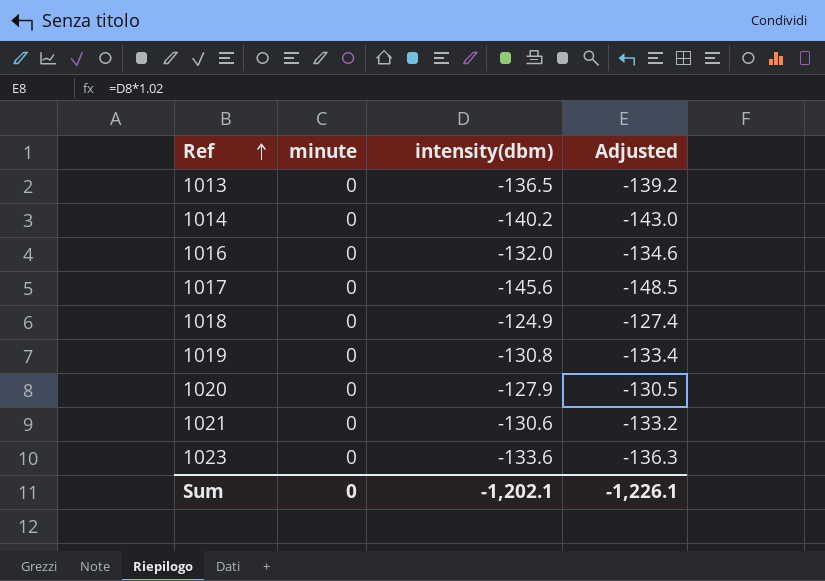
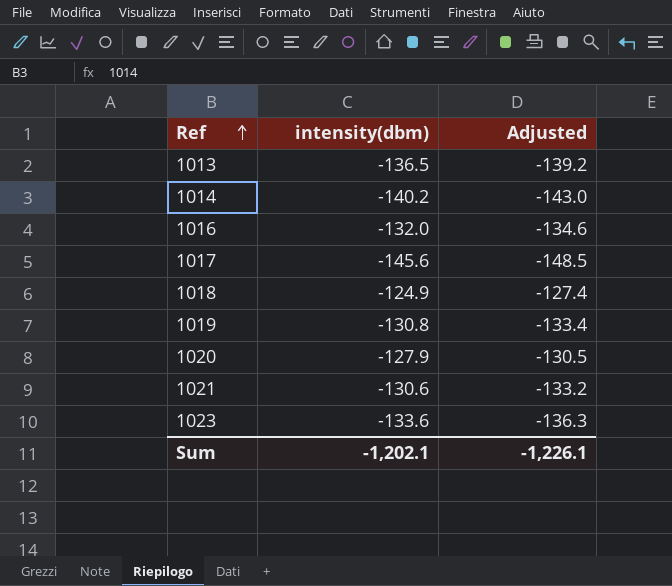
column minute | position: 2 -> none

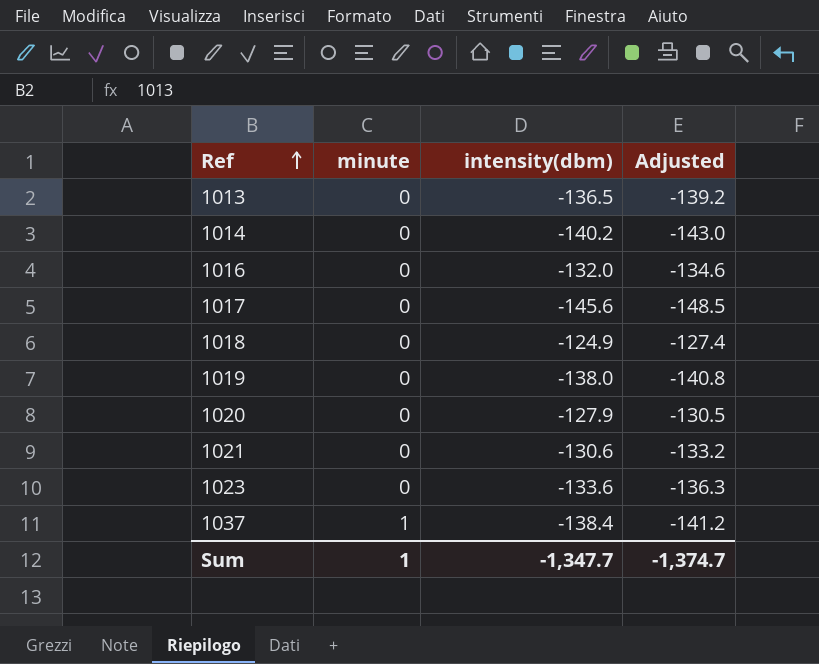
column minute | position: none -> 2
1019 | intensity(dbm): -130.8 -> -138.0
1019 | Adjusted: -133.4 -> -140.8
row 1037: none -> 1 | -138.4 | -141.2
Sum | intensity(dbm): -1,202.1 -> -1,347.7
Sum | Adjusted: -1,226.1 -> -1,374.7

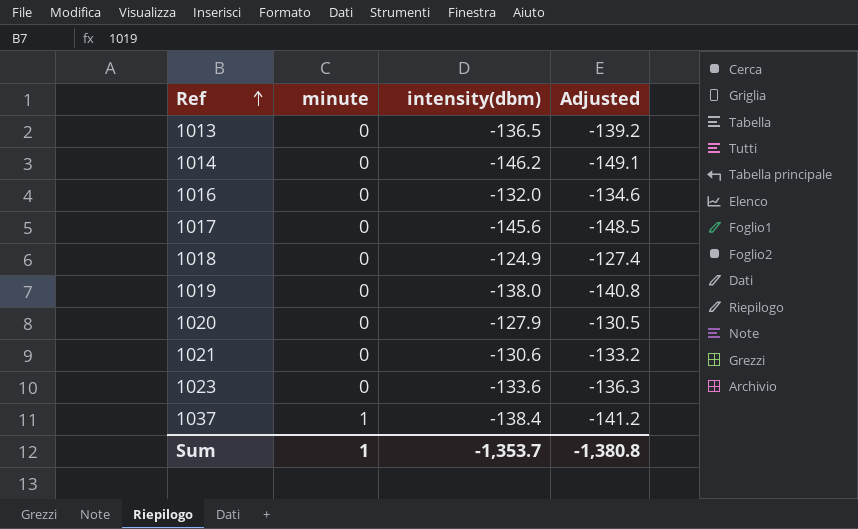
1014 | intensity(dbm): -140.2 -> -146.2
1014 | Adjusted: -143.0 -> -149.1
Sum | intensity(dbm): -1,347.7 -> -1,353.7
Sum | Adjusted: -1,374.7 -> -1,380.8

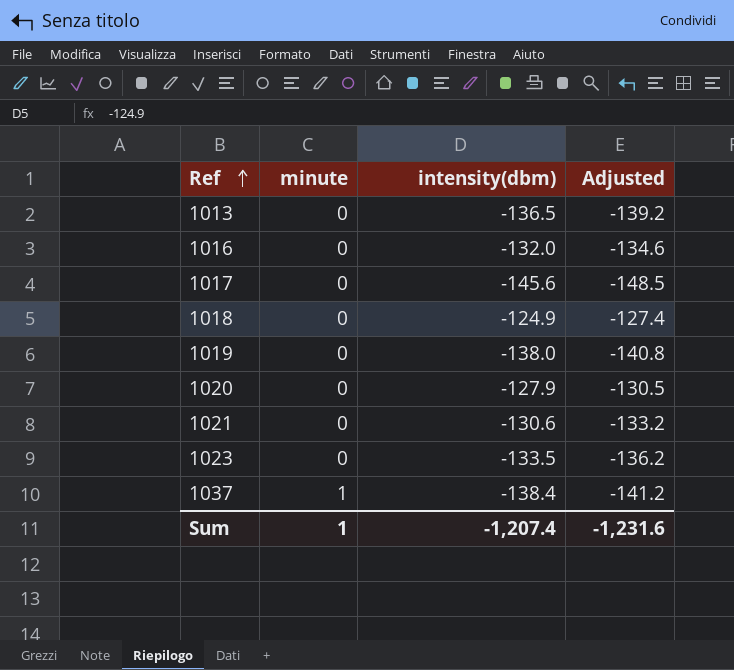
row 1014: 0 | -146.2 | -149.1 -> none
1023 | intensity(dbm): -133.6 -> -133.5
1023 | Adjusted: -136.3 -> -136.2
Sum | intensity(dbm): -1,353.7 -> -1,207.4
Sum | Adjusted: -1,380.8 -> -1,231.6

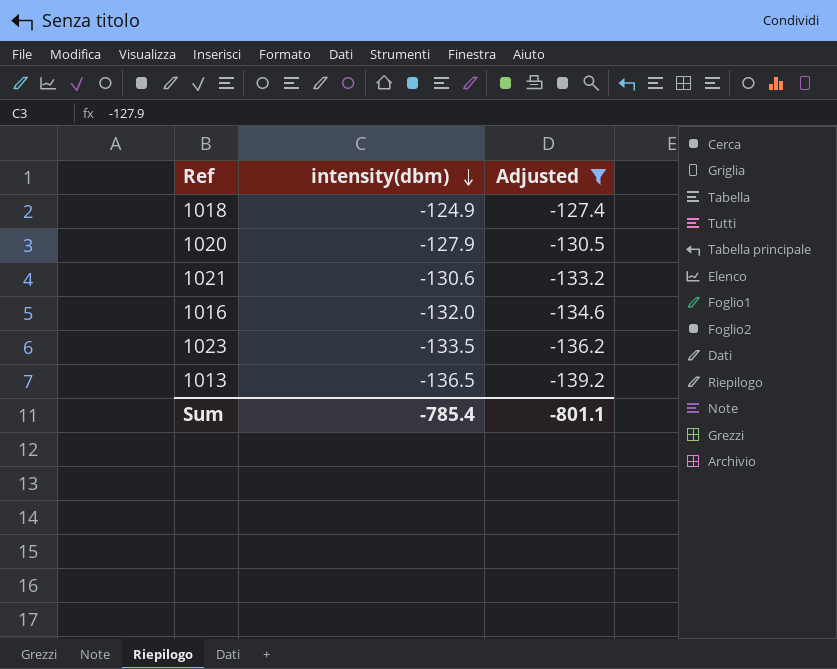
filter: none -> Adjusted >= -139.2
row order: Ref ascending -> intensity(dbm) descending
column minute | position: 2 -> none
Sum | intensity(dbm): -1,207.4 -> -785.4
Sum | Adjusted: -1,231.6 -> -801.1

